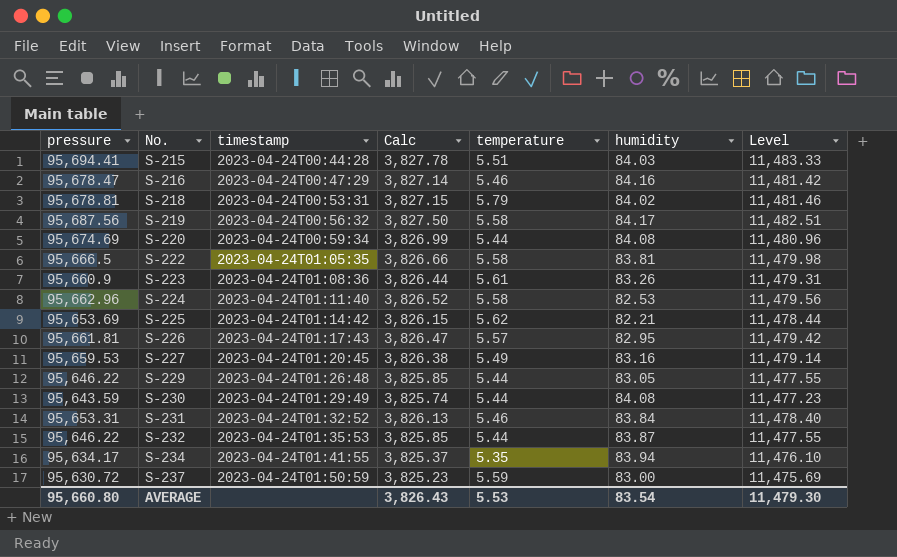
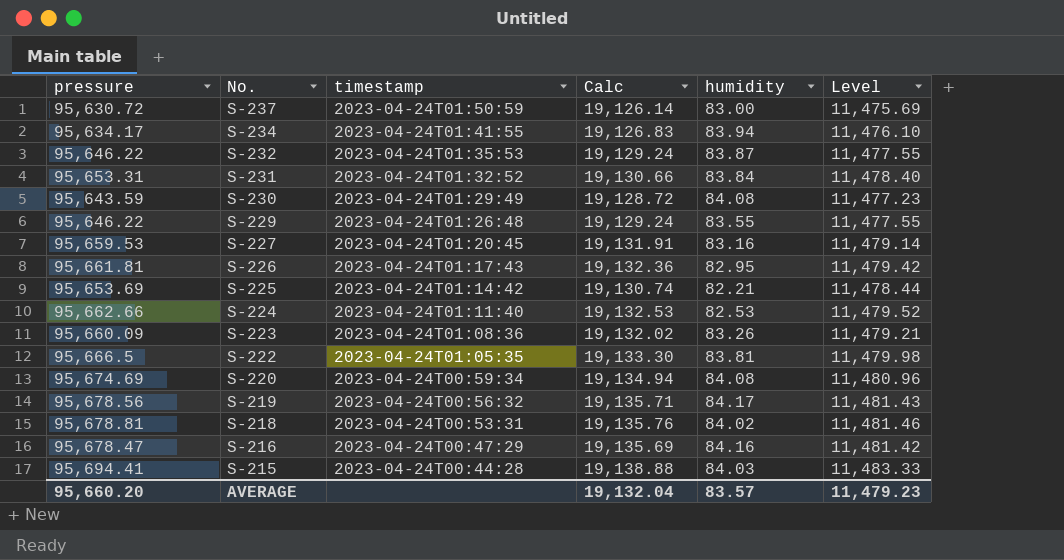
row order: No. ascending -> No. descending
column temperature | position: 5 -> none
column Calc | formula: [pressure] * 0.04 -> [pressure] * 0.2
S-229 | humidity: 83.05 -> 83.55
S-224 | pressure: 95,662.96 -> 95,662.66
S-224 | Level: 11,479.56 -> 11,479.52
S-223 | pressure: 95,660.9 -> 95,660.09
S-223 | Level: 11,479.31 -> 11,479.21
S-219 | pressure: 95,687.56 -> 95,678.56
S-219 | Level: 11,482.51 -> 11,481.43
AVERAGE | pressure: 95,660.80 -> 95,660.20
AVERAGE | Calc: 3,826.43 -> 19,132.04
AVERAGE | humidity: 83.54 -> 83.57
AVERAGE | Level: 11,479.30 -> 11,479.23

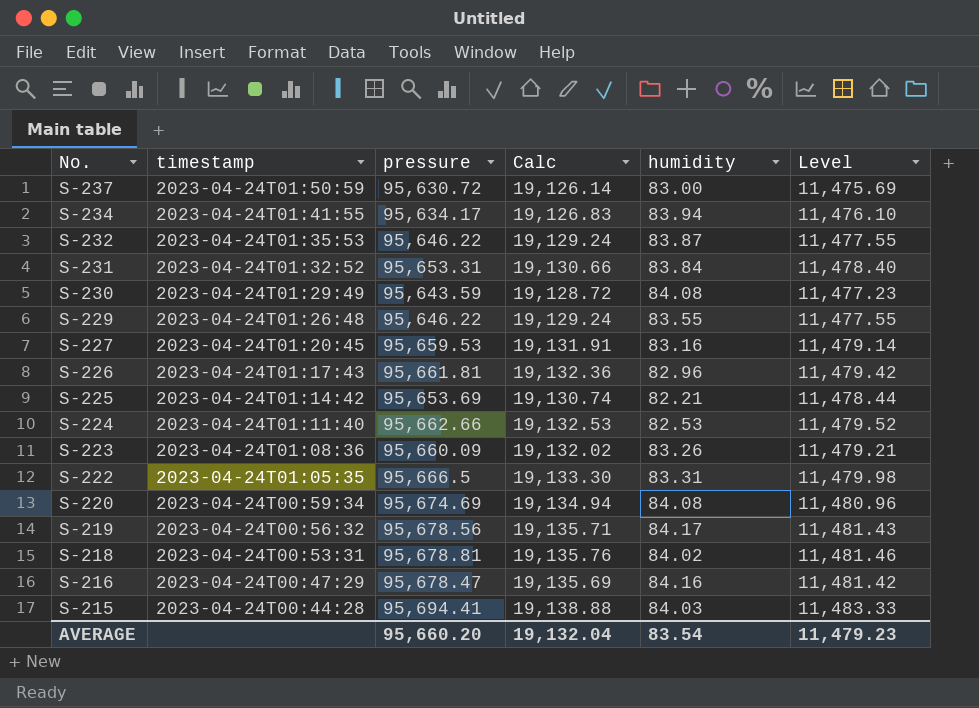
column pressure | position: 1 -> 3
S-226 | humidity: 82.95 -> 82.96
S-222 | humidity: 83.81 -> 83.31
AVERAGE | humidity: 83.57 -> 83.54

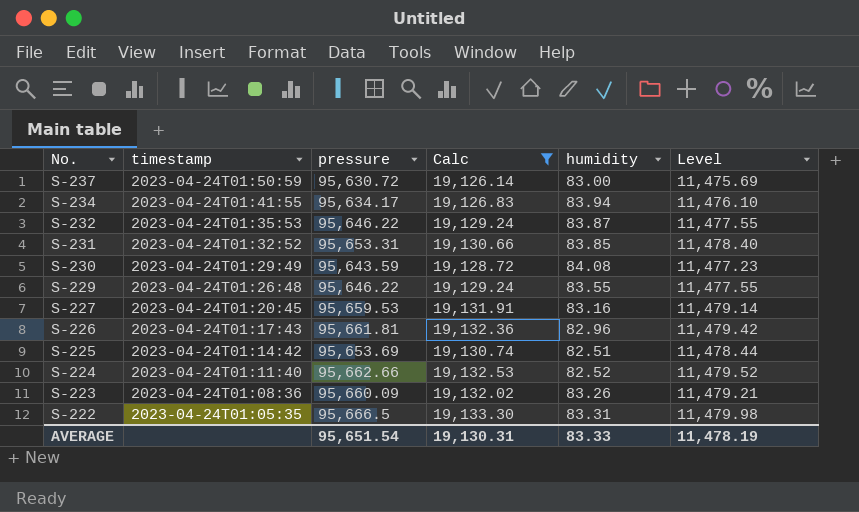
filter: none -> Calc <= 19,133.30
S-231 | humidity: 83.84 -> 83.85
S-225 | humidity: 82.21 -> 82.51
S-224 | humidity: 82.53 -> 82.52
AVERAGE | pressure: 95,660.20 -> 95,651.54
AVERAGE | Calc: 19,132.04 -> 19,130.31
AVERAGE | humidity: 83.54 -> 83.33
AVERAGE | Level: 11,479.23 -> 11,478.19

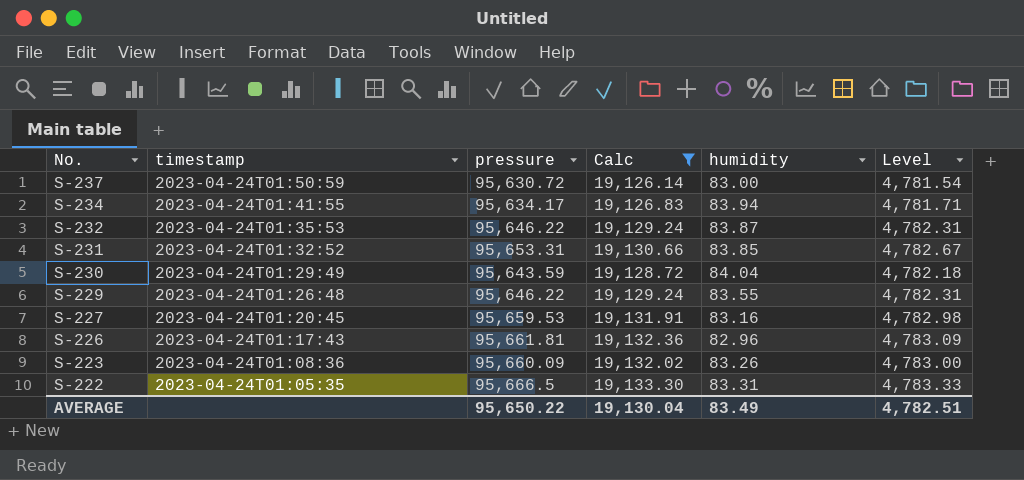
column Level | formula: [pressure] * 0.12 -> [pressure] * 0.05
row S-225: 2023-04-24T01:14:42 | 95,653.69 | 19,130.74 | 82.51 | 11,478.44 -> none
row S-224: 2023-04-24T01:11:40 | 95,662.66 | 19,132.53 | 82.52 | 11,479.52 -> none
S-230 | humidity: 84.08 -> 84.04
AVERAGE | pressure: 95,651.54 -> 95,650.22
AVERAGE | Calc: 19,130.31 -> 19,130.04
AVERAGE | humidity: 83.33 -> 83.49
AVERAGE | Level: 11,478.19 -> 4,782.51

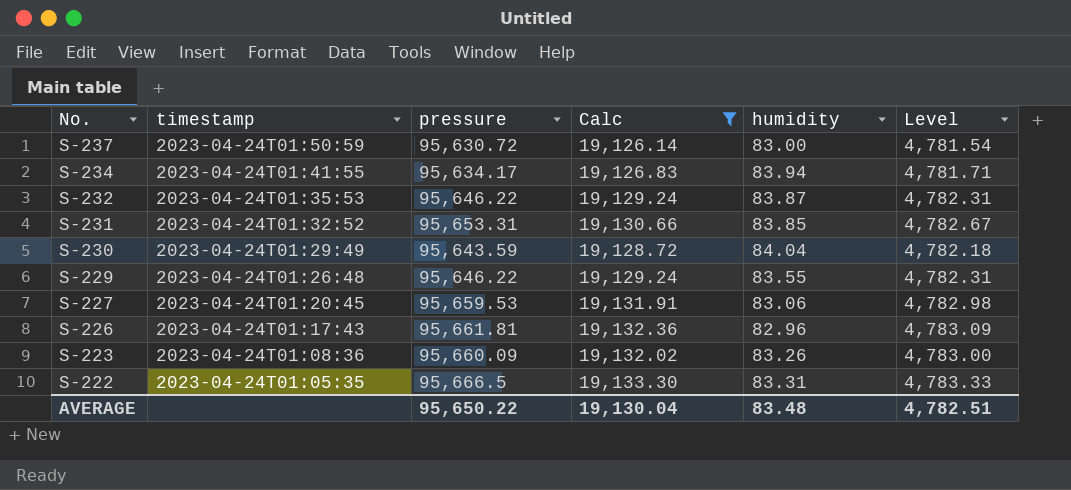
S-227 | humidity: 83.16 -> 83.06
AVERAGE | humidity: 83.49 -> 83.48

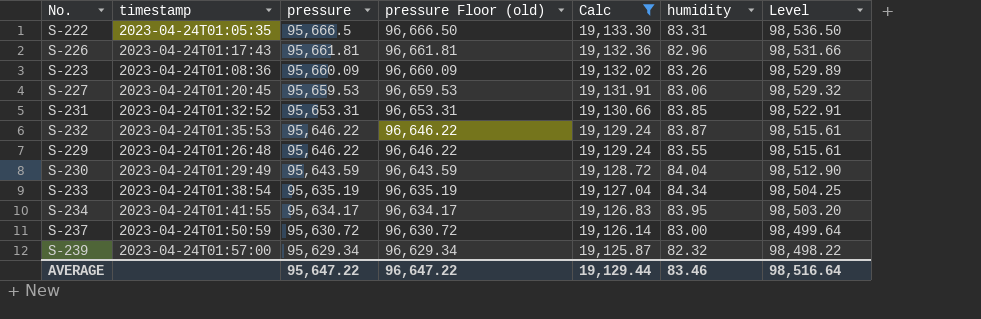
row order: No. descending -> pressure descending
column pressure Floor (old) | formula: none -> [pressure] + 1000
column Level | formula: [pressure] * 0.05 -> [pressure] * 1.03
row S-233: none -> 2023-04-24T01:38:54 | 95,635.19 | 96,635.19 | 19,127.04 | 84.34 | 98,504.25
S-234 | humidity: 83.94 -> 83.95
row S-239: none -> 2023-04-24T01:57:00 | 95,629.34 | 96,629.34 | 19,125.87 | 82.32 | 98,498.22
AVERAGE | pressure: 95,650.22 -> 95,647.22
AVERAGE | Calc: 19,130.04 -> 19,129.44
AVERAGE | humidity: 83.48 -> 83.46
AVERAGE | Level: 4,782.51 -> 98,516.64

